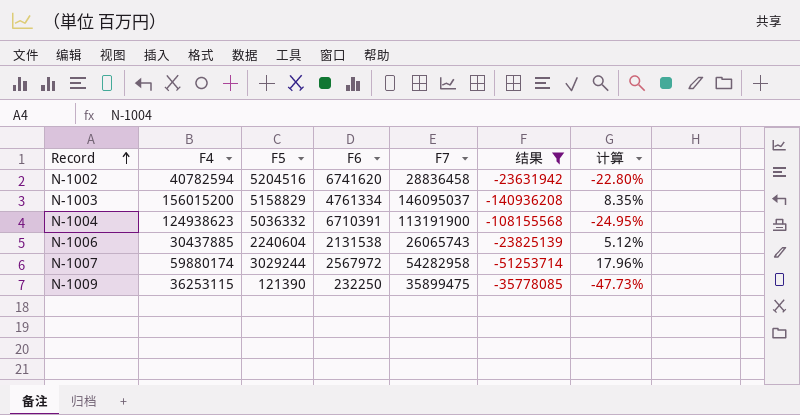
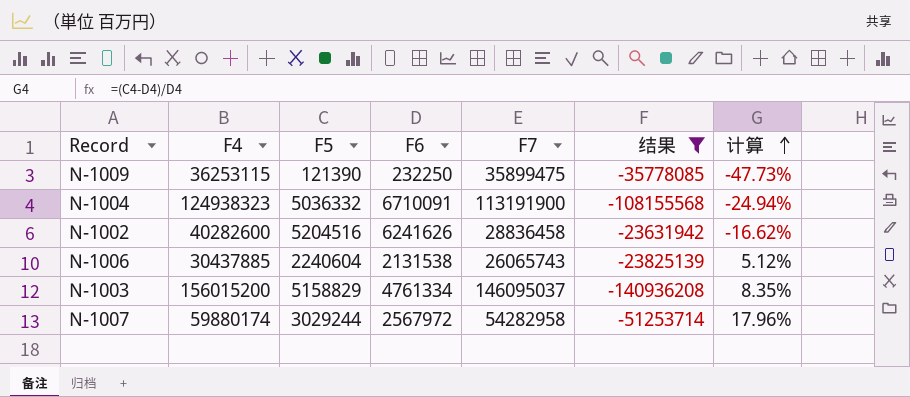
row order: Record ascending -> 计算 ascending
N-1004 | F4: 124938623 -> 124938323
N-1004 | F6: 6710391 -> 6710091
N-1004 | 计算: -24.95% -> -24.94%
N-1002 | F4: 40782594 -> 40282600
N-1002 | F6: 6741620 -> 6241626
N-1002 | 计算: -22.80% -> -16.62%

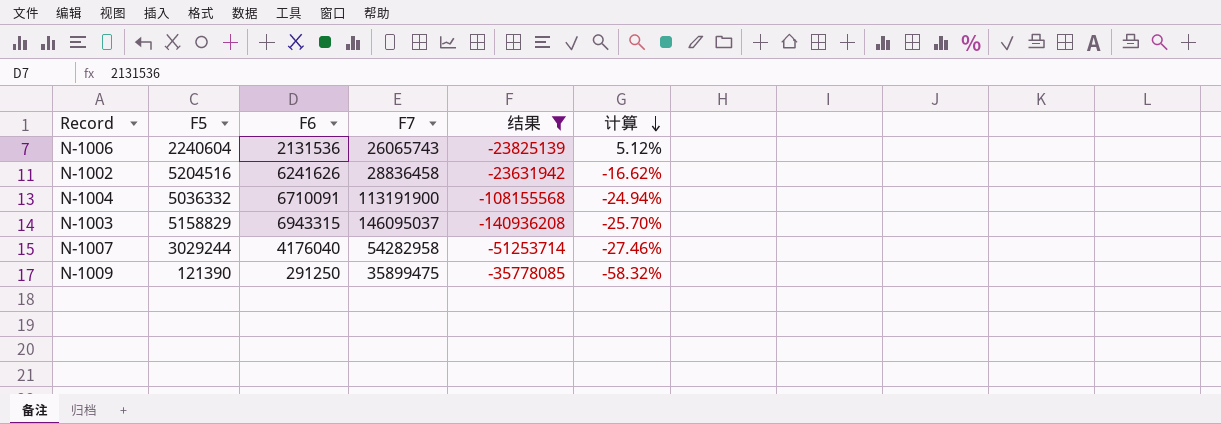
row order: 计算 ascending -> 计算 descending
column F4 | formula: [F5] + [F6] + [F7] -> none
N-1006 | F6: 2131538 -> 2131536
N-1003 | F6: 4761334 -> 6943315
N-1003 | 计算: 8.35% -> -25.70%
N-1007 | F6: 2567972 -> 4176040
N-1007 | 计算: 17.96% -> -27.46%
N-1009 | F6: 232250 -> 291250
N-1009 | 计算: -47.73% -> -58.32%

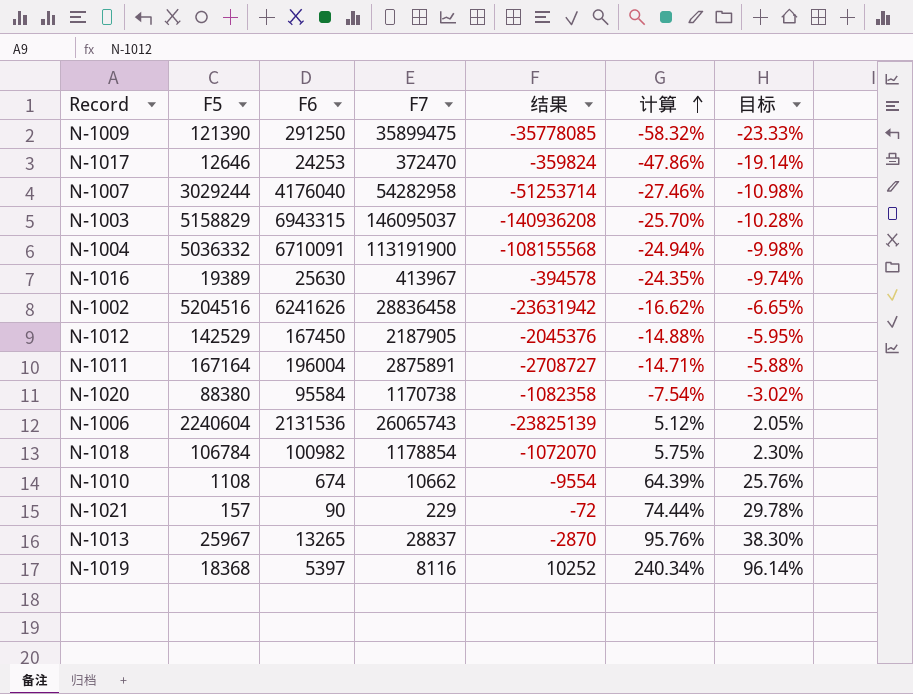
filter: 结果 <= -23631942 -> none
row order: 计算 descending -> 计算 ascending
column 目标 | formula: none -> [计算] * 0.4

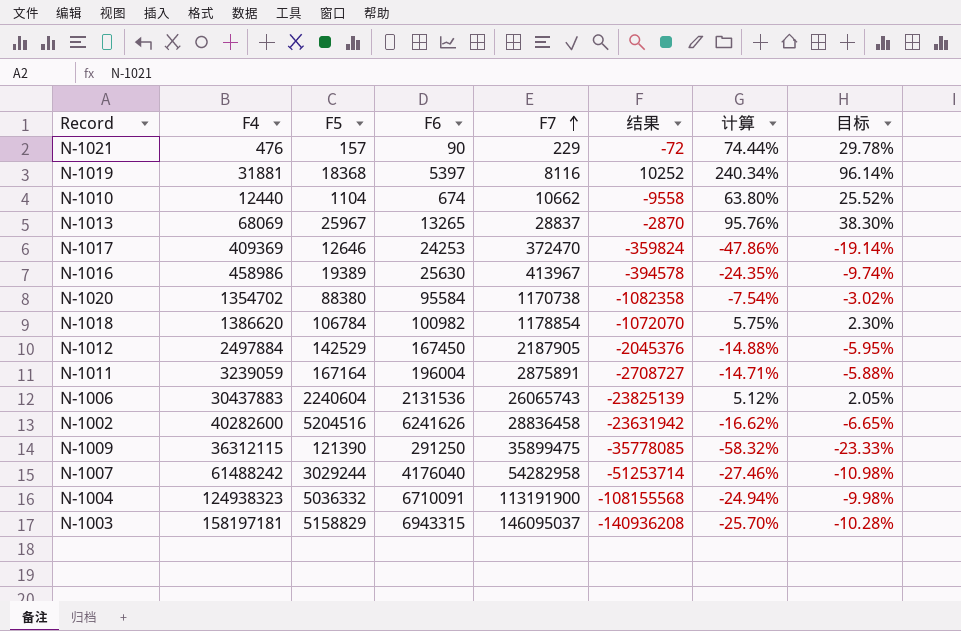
row order: 计算 ascending -> F7 ascending
column F4 | formula: none -> [F5] + [F6] + [F7]
N-1010 | F5: 1108 -> 1104
N-1010 | 结果: -9554 -> -9558
N-1010 | 计算: 64.39% -> 63.80%
N-1010 | 目标: 25.76% -> 25.52%

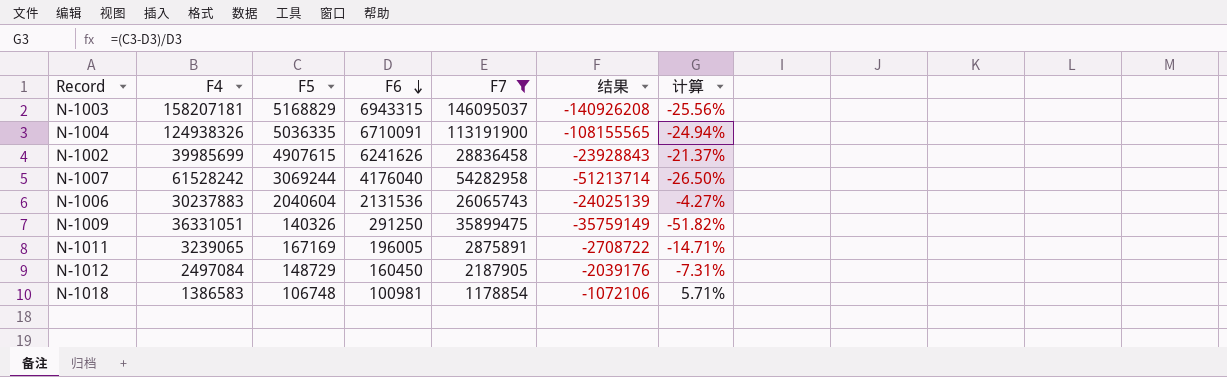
filter: none -> F7 >= 1178854
row order: F7 ascending -> F6 descending
column 目标 | formula: [计算] * 0.4 -> none
N-1003 | F4: 158197181 -> 158207181
N-1003 | F5: 5158829 -> 5168829
N-1003 | 结果: -140936208 -> -140926208
N-1003 | 计算: -25.70% -> -25.56%
N-1004 | F4: 124938323 -> 124938326
N-1004 | F5: 5036332 -> 5036335
N-1004 | 结果: -108155568 -> -108155565
N-1002 | F4: 40282600 -> 39985699
N-1002 | F5: 5204516 -> 4907615
N-1002 | 结果: -23631942 -> -23928843
N-1002 | 计算: -16.62% -> -21.37%
N-1007 | F4: 61488242 -> 61528242
N-1007 | F5: 3029244 -> 3069244
N-1007 | 结果: -51253714 -> -51213714
N-1007 | 计算: -27.46% -> -26.50%
N-1006 | F4: 30437883 -> 30237883
N-1006 | F5: 2240604 -> 2040604
N-1006 | 结果: -23825139 -> -24025139
N-1006 | 计算: 5.12% -> -4.27%
N-1009 | F4: 36312115 -> 36331051
N-1009 | F5: 121390 -> 140326
N-1009 | 结果: -35778085 -> -35759149
N-1009 | 计算: -58.32% -> -51.82%
N-1011 | F4: 3239059 -> 3239065
N-1011 | F5: 167164 -> 167169
N-1011 | F6: 196004 -> 196005
N-1011 | 结果: -2708727 -> -2708722
N-1012 | F4: 2497884 -> 2497084
N-1012 | F5: 142529 -> 148729
N-1012 | F6: 167450 -> 160450
N-1012 | 结果: -2045376 -> -2039176
N-1012 | 计算: -14.88% -> -7.31%
N-1018 | F4: 1386620 -> 1386583
N-1018 | F5: 106784 -> 106748
N-1018 | F6: 100982 -> 100981
N-1018 | 结果: -1072070 -> -1072106
N-1018 | 计算: 5.75% -> 5.71%

